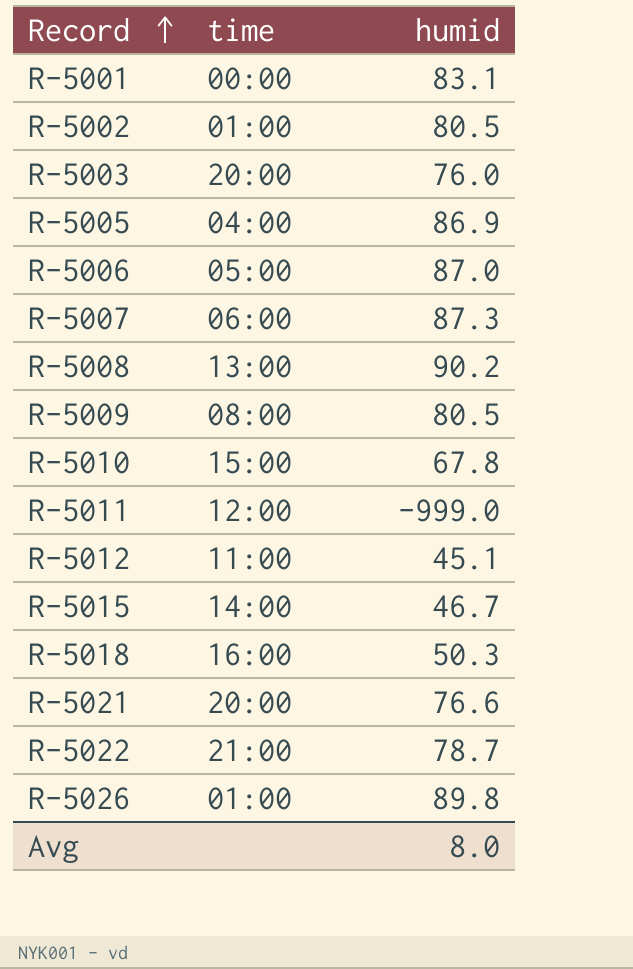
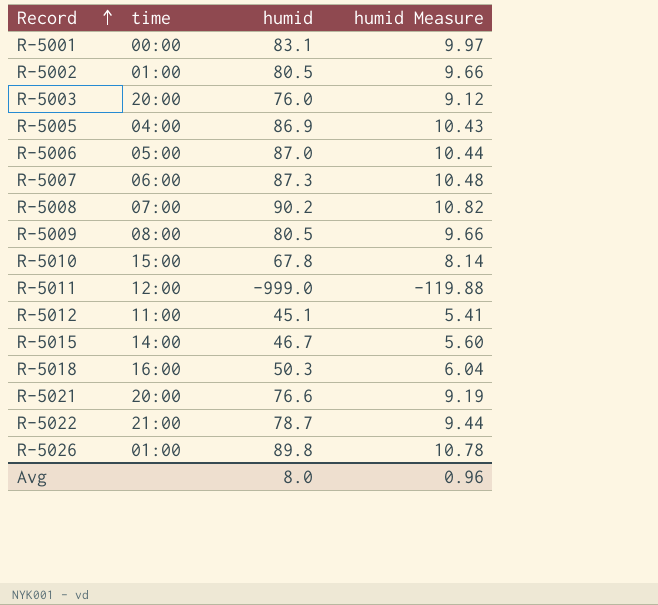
column humid Measure | formula: none -> [humid] * 0.12
R-5008 | time: 13:00 -> 07:00

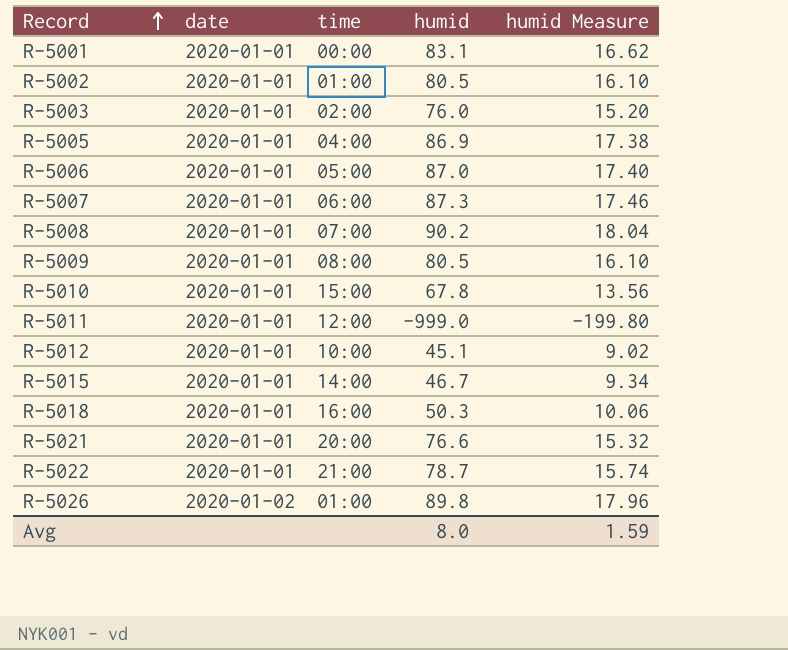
column date | position: none -> 2
column humid Measure | formula: [humid] * 0.12 -> [humid] * 0.2
R-5003 | time: 20:00 -> 02:00
R-5012 | time: 11:00 -> 10:00
Avg | humid Measure: 0.96 -> 1.59

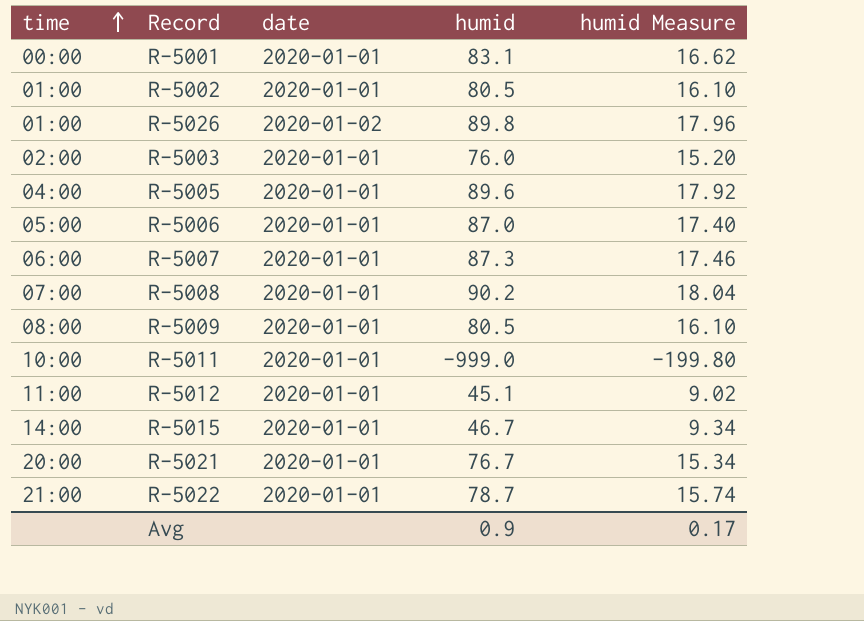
row order: Record ascending -> time ascending
column time | position: 3 -> 1
row R-5010: 2020-01-01 | 15:00 | 67.8 | 13.56 -> none
row R-5018: 2020-01-01 | 16:00 | 50.3 | 10.06 -> none
R-5005 | humid: 86.9 -> 89.6
R-5005 | humid Measure: 17.38 -> 17.92
R-5011 | time: 12:00 -> 10:00
R-5012 | time: 10:00 -> 11:00
R-5021 | humid: 76.6 -> 76.7
R-5021 | humid Measure: 15.32 -> 15.34
Avg | humid: 8.0 -> 0.9
Avg | humid Measure: 1.59 -> 0.17

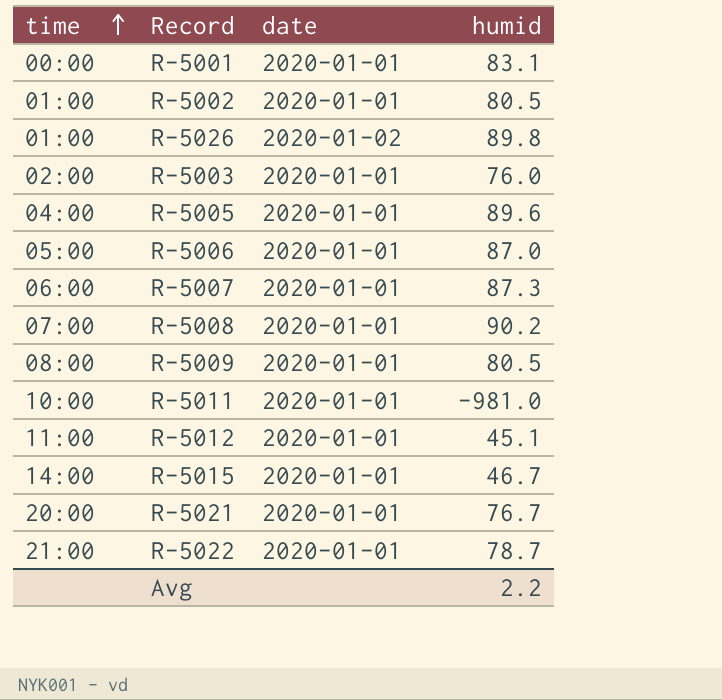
column humid Measure | formula: [humid] * 0.2 -> none
R-5011 | humid: -999.0 -> -981.0
Avg | humid: 0.9 -> 2.2

